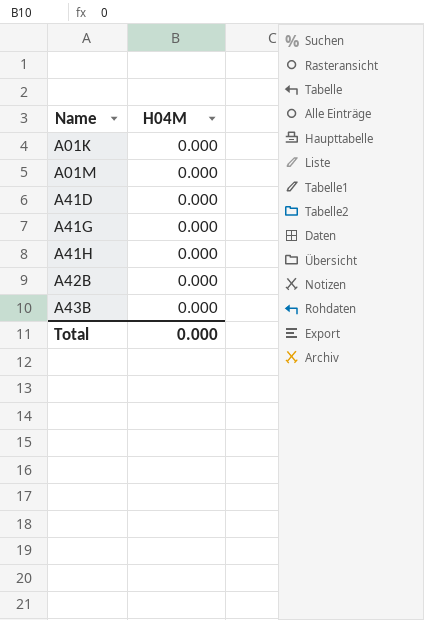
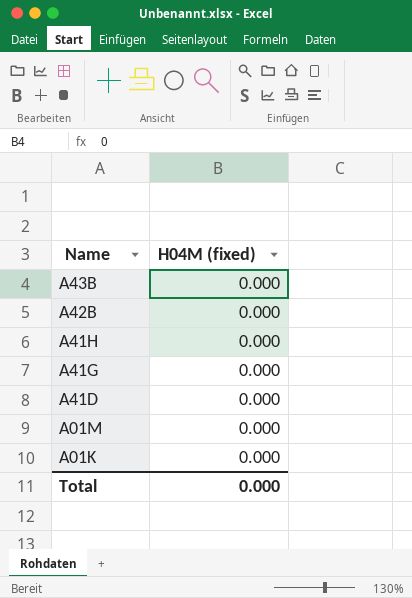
row order: Name ascending -> Name descending
column name: H04M -> H04M (fixed)

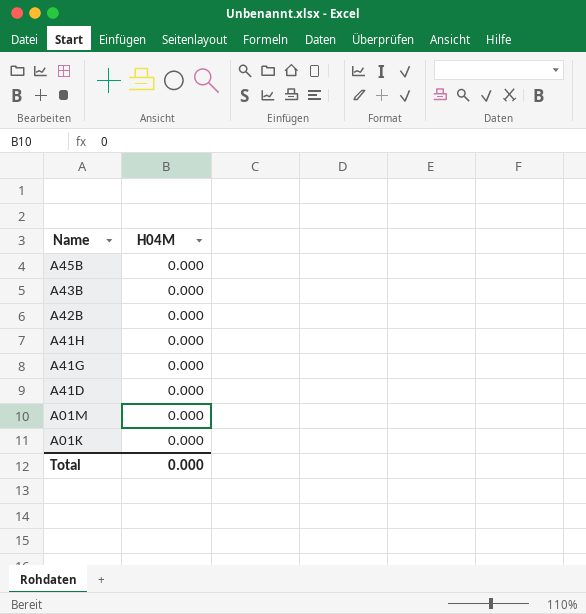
column name: H04M (fixed) -> H04M
row A45B: none -> 0.000

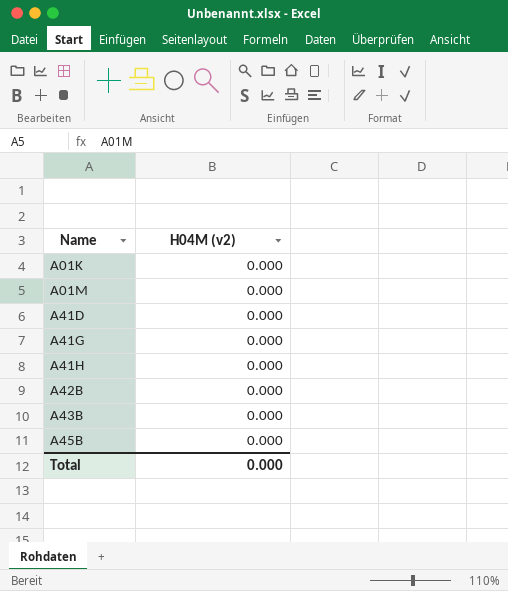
row order: Name descending -> Name ascending
column name: H04M -> H04M (v2)

